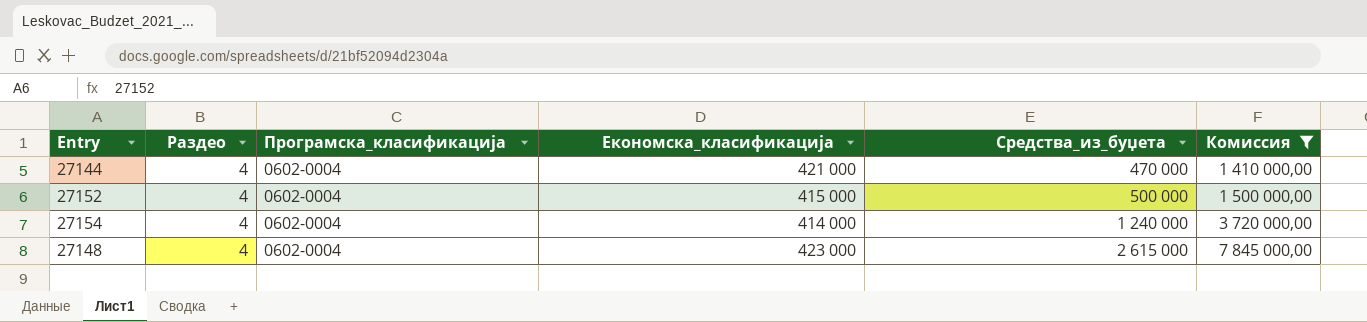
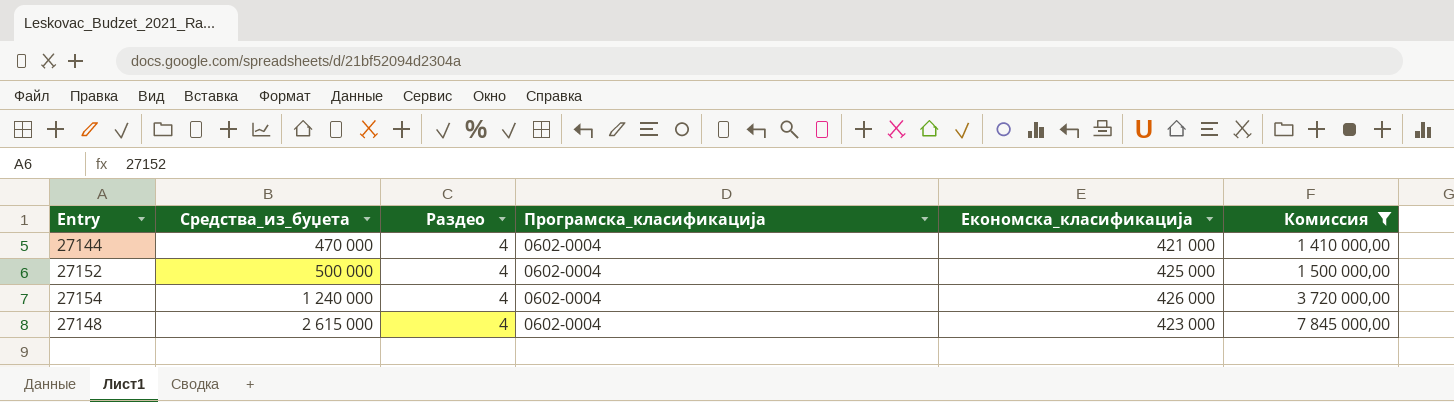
column Средства_из_буџета | position: 5 -> 2
27152 | Економска_класификација: 415 000 -> 425 000
27154 | Економска_класификација: 414 000 -> 426 000

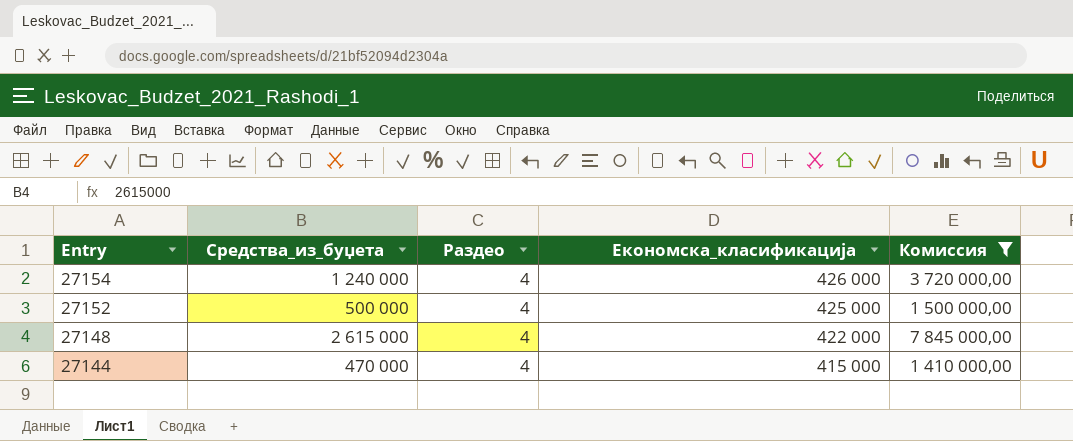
row order: Средства_из_буџета ascending -> Entry descending
column Програмска_класификација | position: 4 -> none
27148 | Економска_класификација: 423 000 -> 422 000
27144 | Економска_класификација: 421 000 -> 415 000

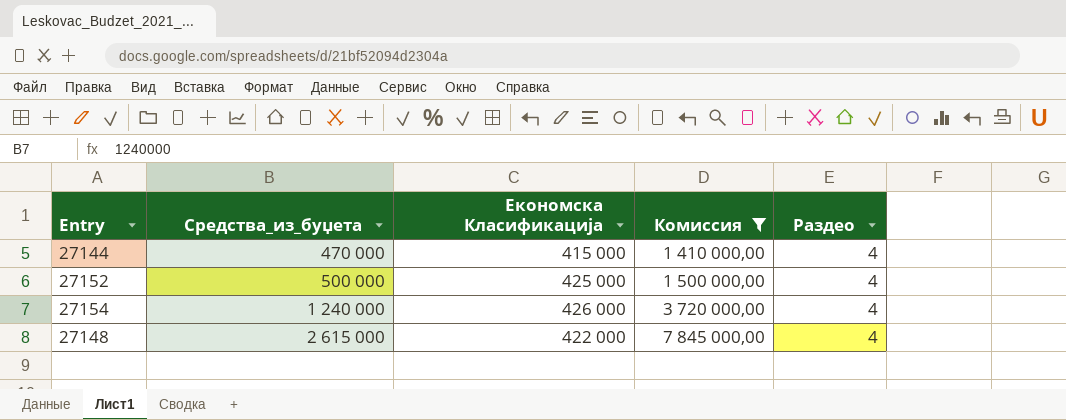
row order: Entry descending -> Средства_из_буџета ascending
column name: Економска_класификација -> Економска Класификација
column Раздео | position: 3 -> 5

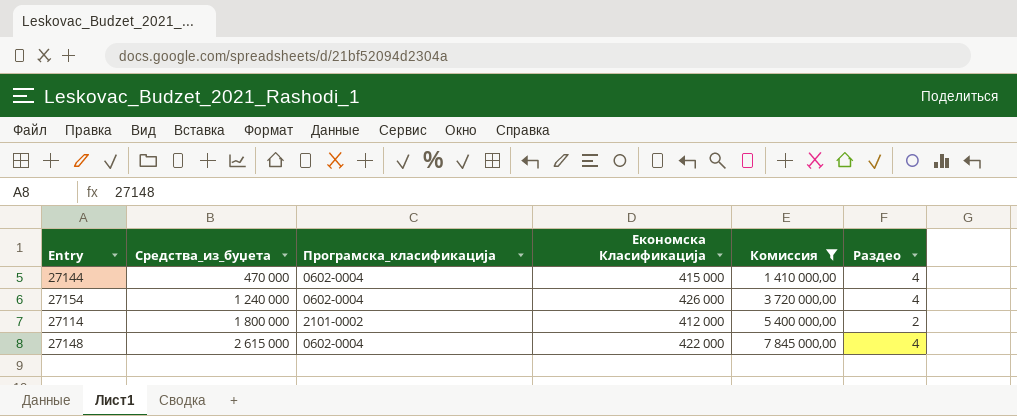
column Програмска_класификација | position: none -> 3
row 27152: 500 000 | 425 000 | 1 500 000,00 | 4 -> none
row 27114: none -> 1 800 000 | 2101-0002 | 412 000 | 5 400 000,00 | 2

